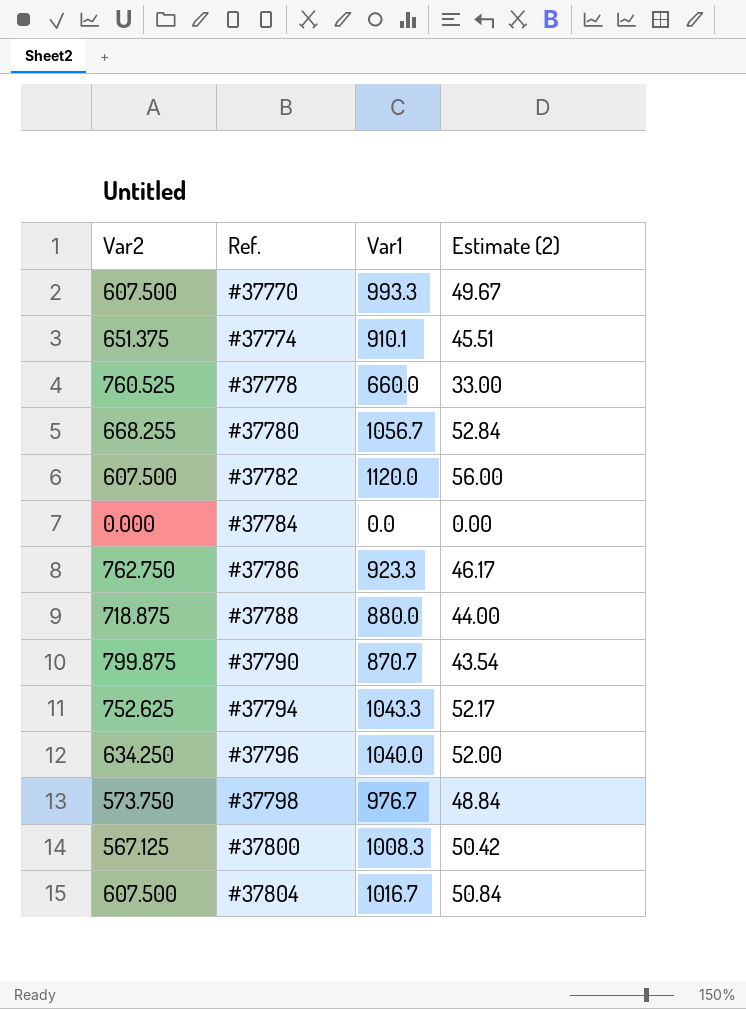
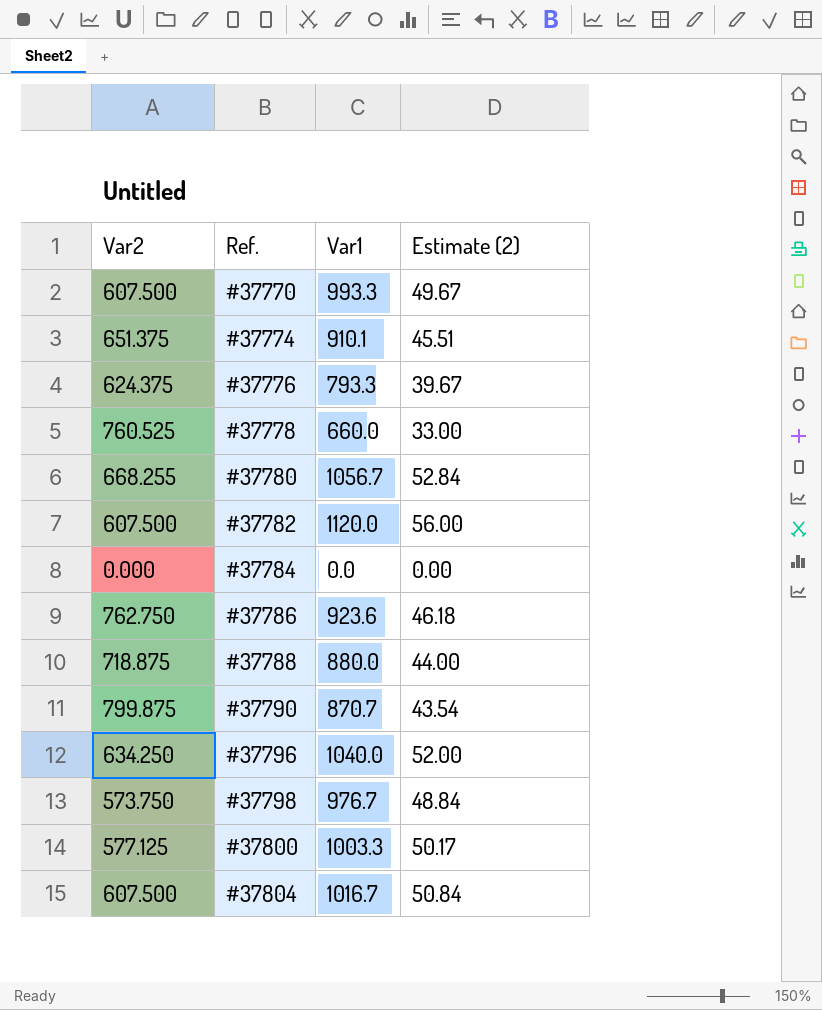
row #37794: 752.625 | 1043.3 | 52.17 -> none
row #37776: none -> 624.375 | 793.3 | 39.67
#37786 | Var1: 923.3 -> 923.6
#37786 | Estimate (2): 46.17 -> 46.18
#37800 | Var2: 567.125 -> 577.125
#37800 | Var1: 1008.3 -> 1003.3
#37800 | Estimate (2): 50.42 -> 50.17

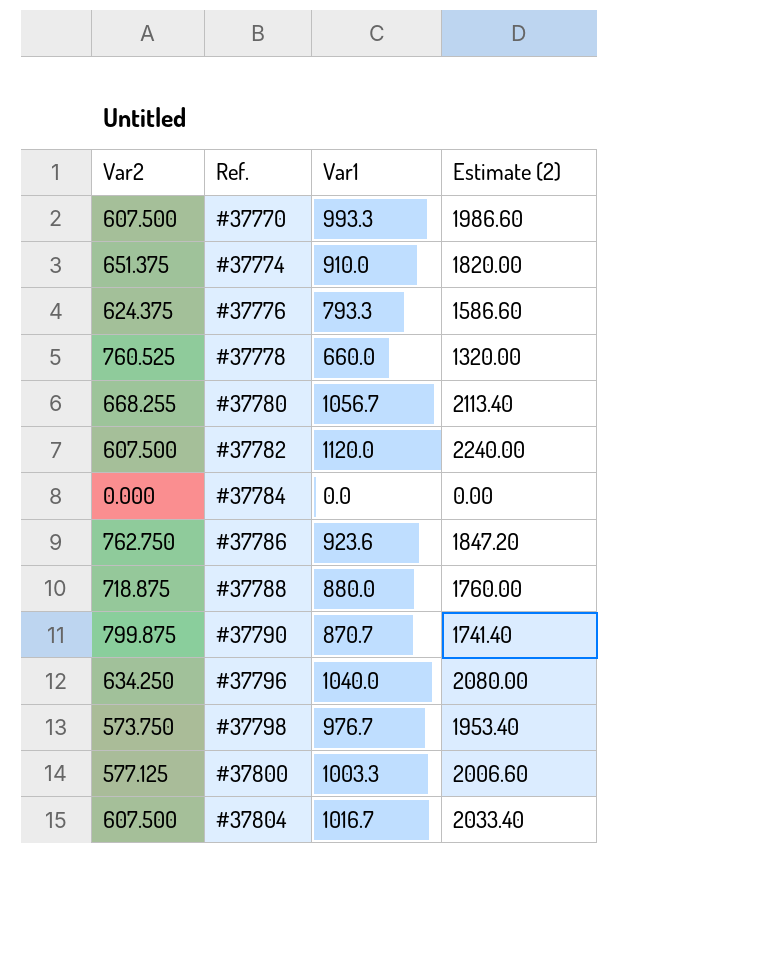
column Estimate (2) | formula: [Var1] * 0.05 -> [Var1] * 2
#37774 | Var1: 910.1 -> 910.0

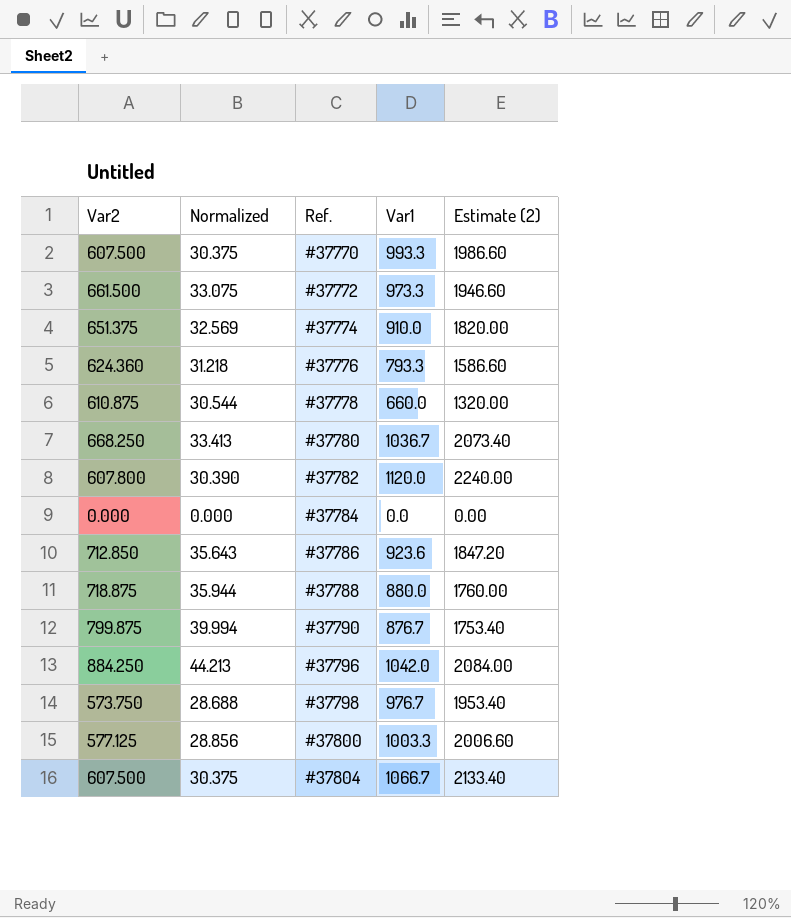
column Normalized | formula: none -> [Var2] * 0.05
row #37772: none -> 661.500 | 33.075 | 973.3 | 1946.60
#37776 | Var2: 624.375 -> 624.360
#37778 | Var2: 760.525 -> 610.875
#37780 | Var2: 668.255 -> 668.250
#37780 | Var1: 1056.7 -> 1036.7
#37780 | Estimate (2): 2113.40 -> 2073.40
#37782 | Var2: 607.500 -> 607.800
#37786 | Var2: 762.750 -> 712.850
#37790 | Var1: 870.7 -> 876.7
#37790 | Estimate (2): 1741.40 -> 1753.40
#37796 | Var2: 634.250 -> 884.250
#37796 | Var1: 1040.0 -> 1042.0
#37796 | Estimate (2): 2080.00 -> 2084.00
#37804 | Var1: 1016.7 -> 1066.7
#37804 | Estimate (2): 2033.40 -> 2133.40

